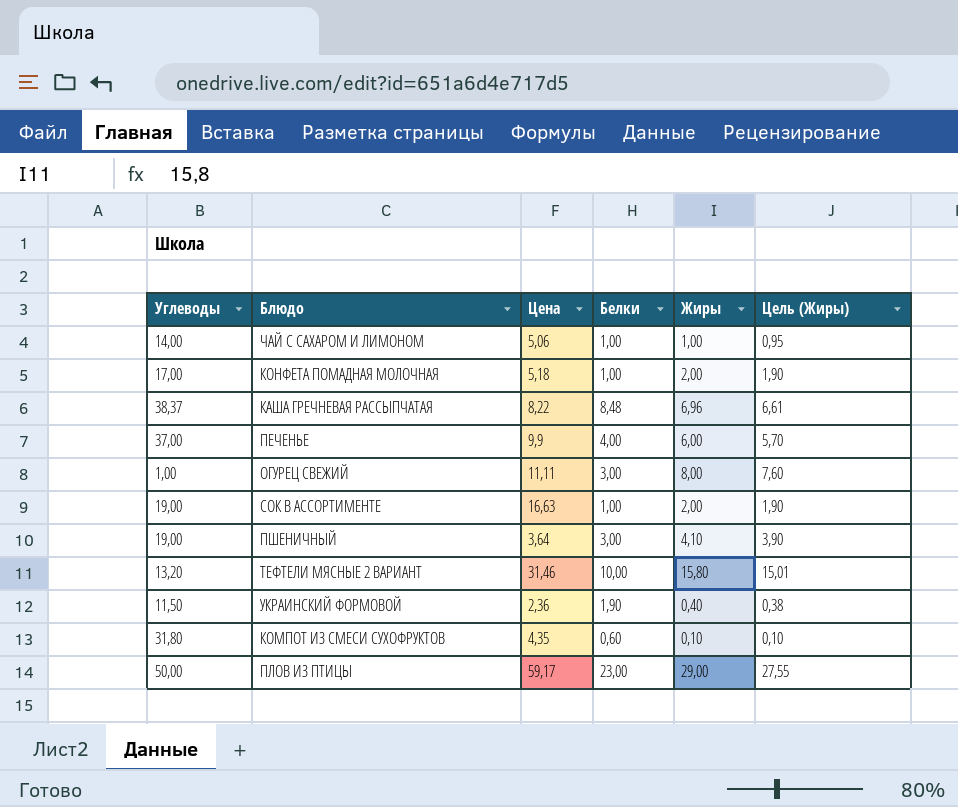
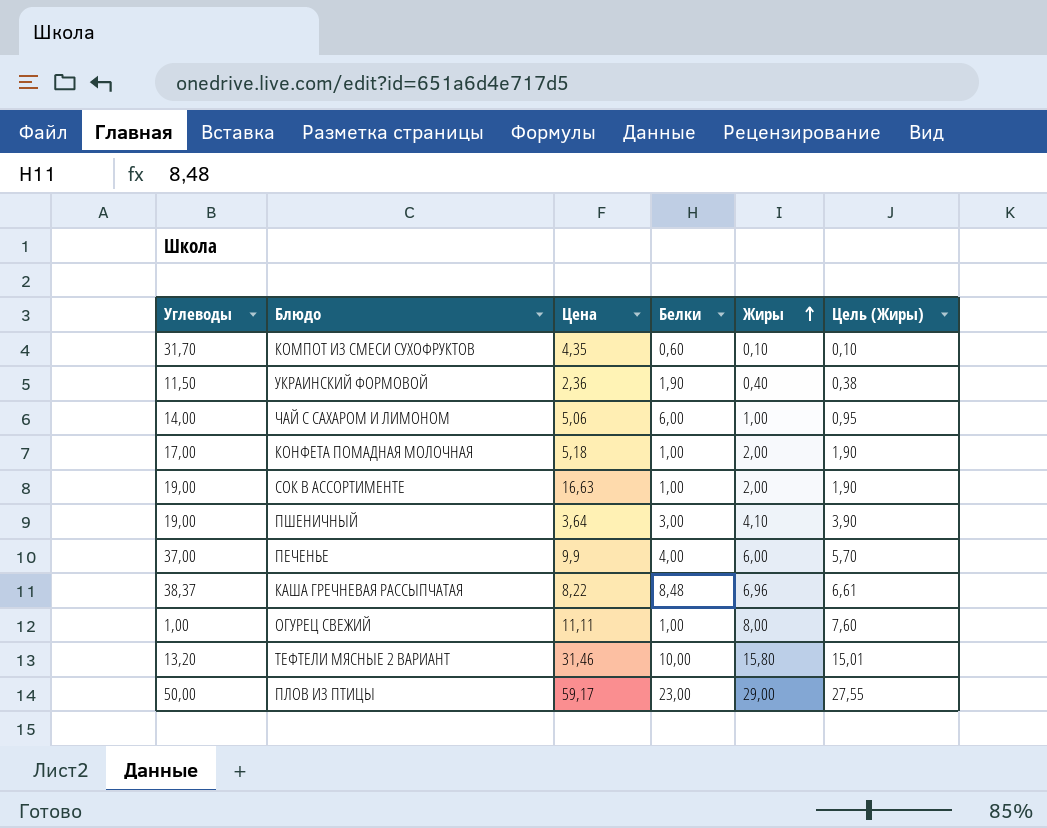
row order: none -> Жиры ascending
КОМПОТ ИЗ СМЕСИ СУХОФРУКТОВ | Углеводы: 31,80 -> 31,70
ЧАЙ С САХАРОМ И ЛИМОНОМ | Белки: 1,00 -> 6,00
ОГУРЕЦ СВЕЖИЙ | Белки: 3,00 -> 1,00

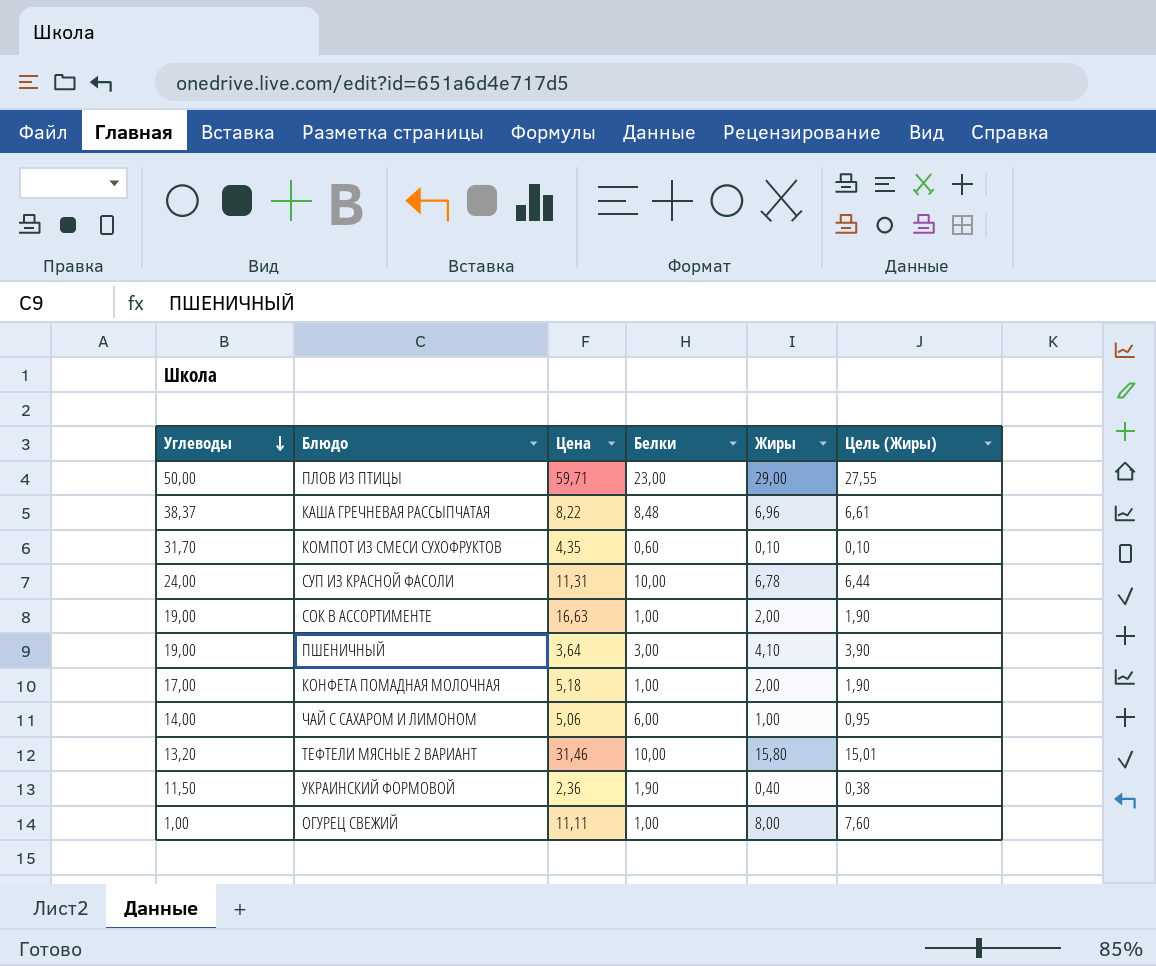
row order: Жиры ascending -> Углеводы descending
row ПЕЧЕНЬЕ: 37,00 | 9,9 | 4,00 | 6,00 | 5,70 -> none
ПЛОВ ИЗ ПТИЦЫ | Цена: 59,17 -> 59,71
row СУП ИЗ КРАСНОЙ ФАСОЛИ: none -> 24,00 | 11,31 | 10,00 | 6,78 | 6,44

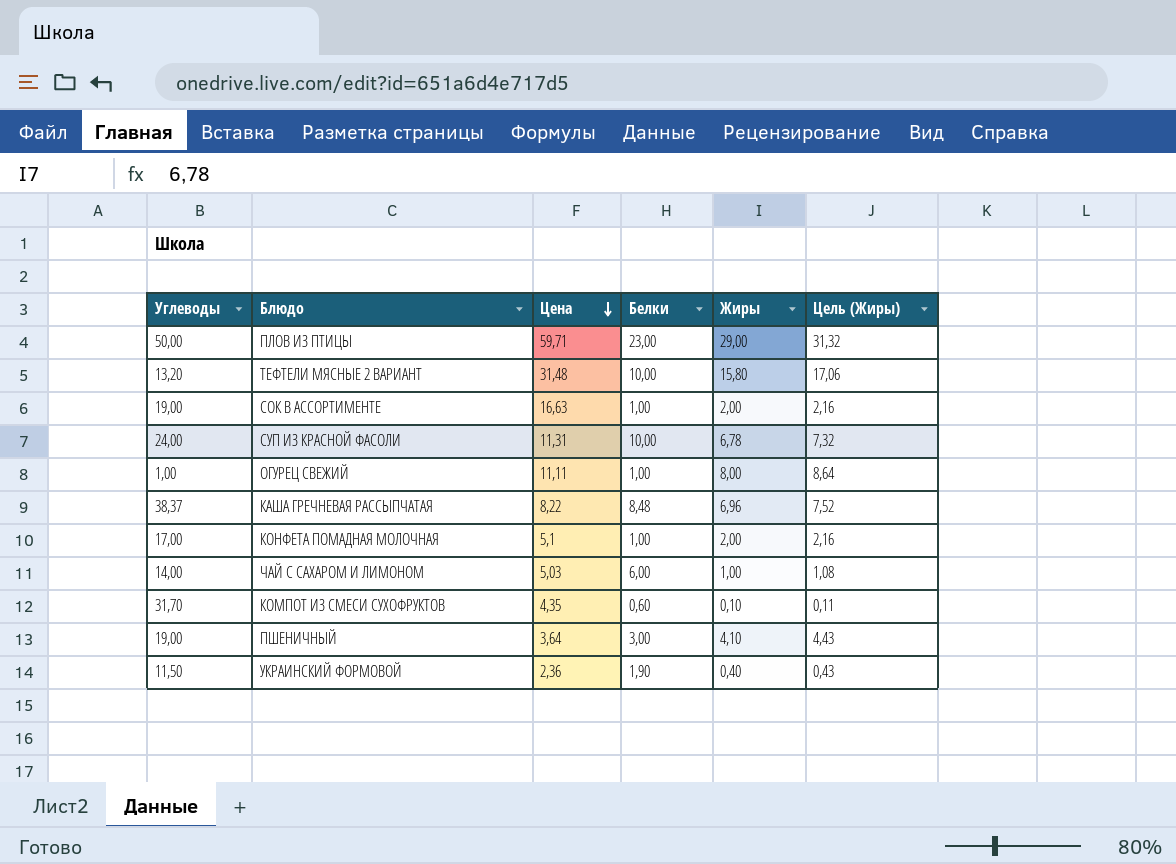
row order: Углеводы descending -> Цена descending
column Цель (Жиры) | formula: [Жиры] * 0,95 -> [Жиры] * 1,08
ТЕФТЕЛИ МЯСНЫЕ 2 ВАРИАНТ | Цена: 31,46 -> 31,48
КОНФЕТА ПОМАДНАЯ МОЛОЧНАЯ | Цена: 5,18 -> 5,1
ЧАЙ С САХАРОМ И ЛИМОНОМ | Цена: 5,06 -> 5,03

